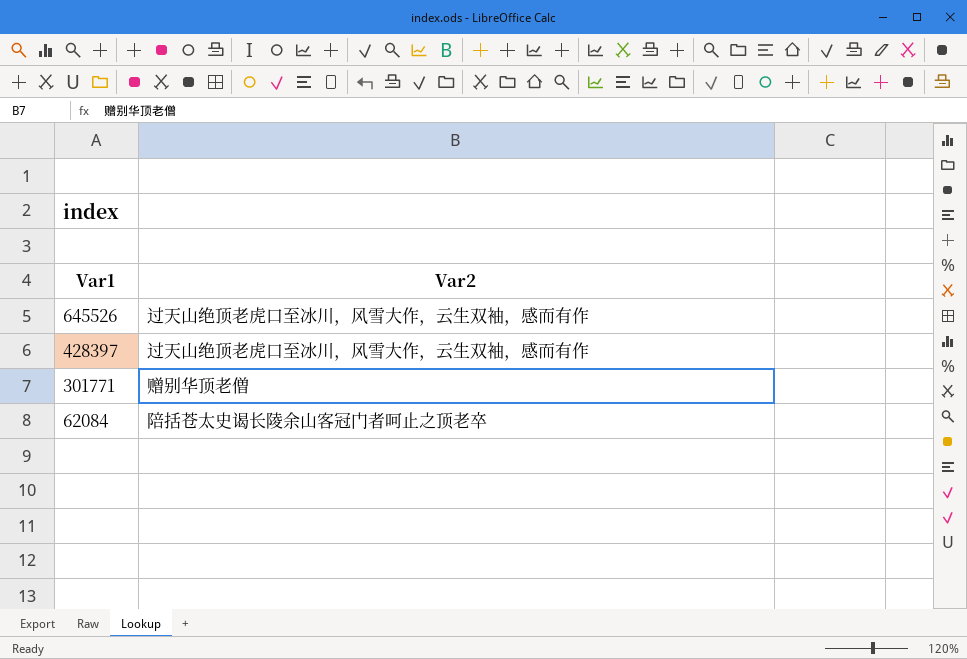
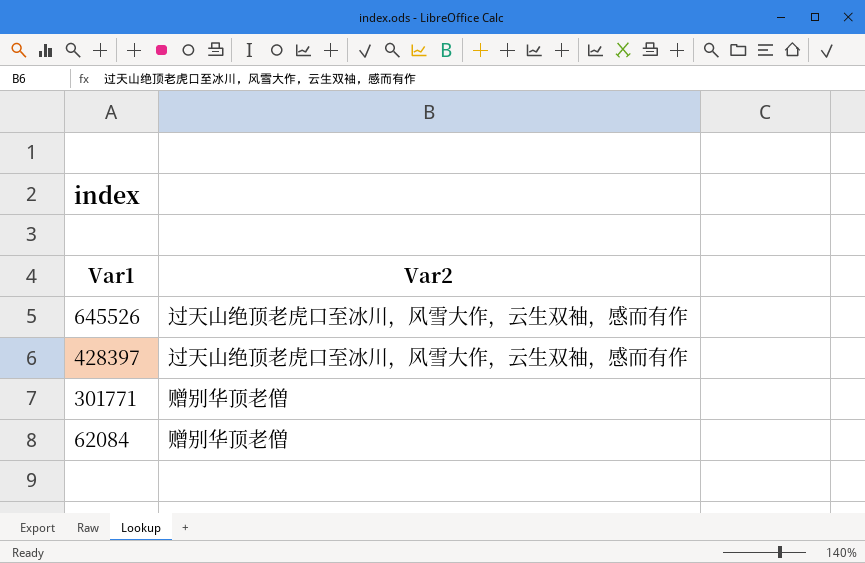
62084 | Var2: 陪括苍太史谒长陵余山客冠门者呵止之顶老卒 -> 赠别华顶老僧

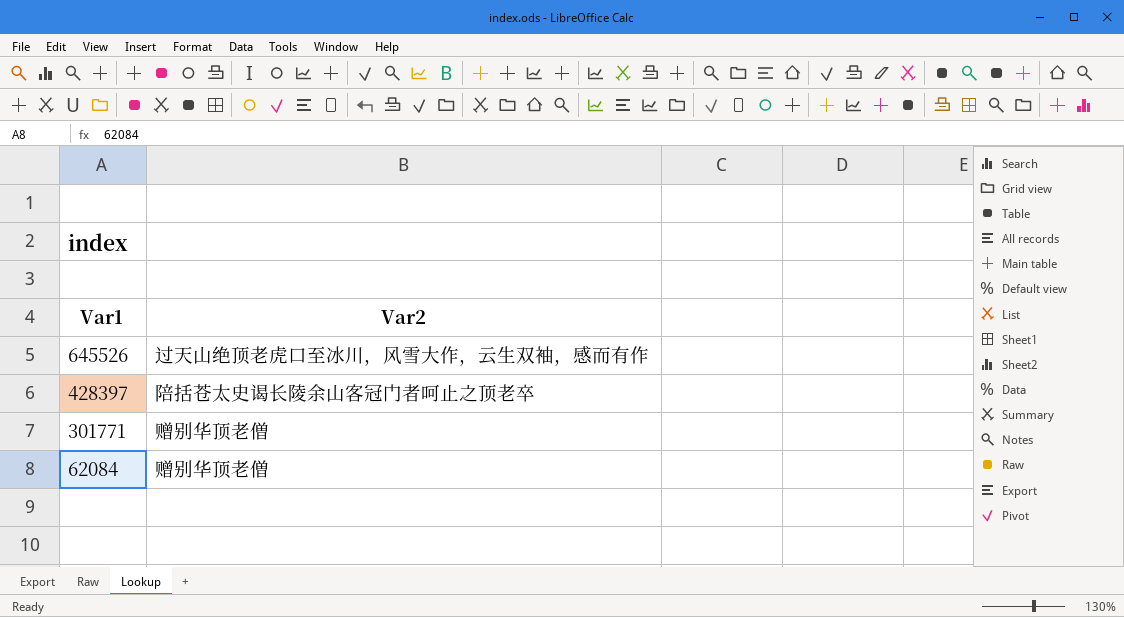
428397 | Var2: 过天山绝顶老虎口至冰川，风雪大作，云生双袖，感而有作 -> 陪括苍太史谒长陵余山客冠门者呵止之顶老卒

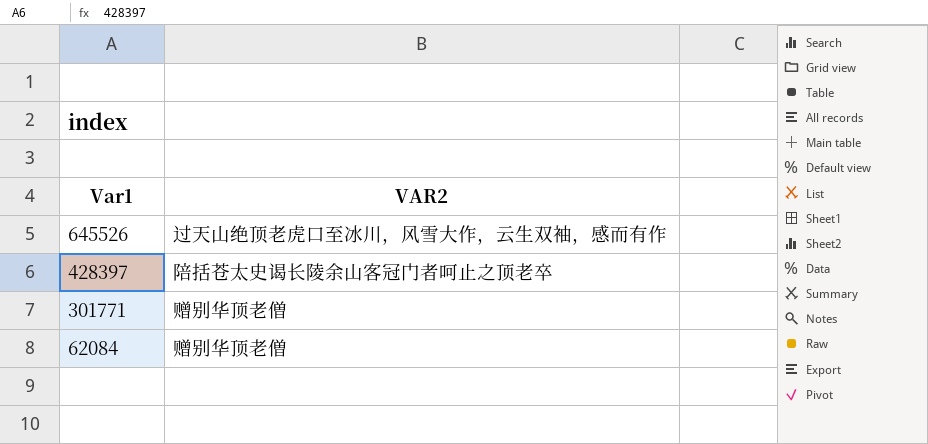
column name: Var2 -> VAR2

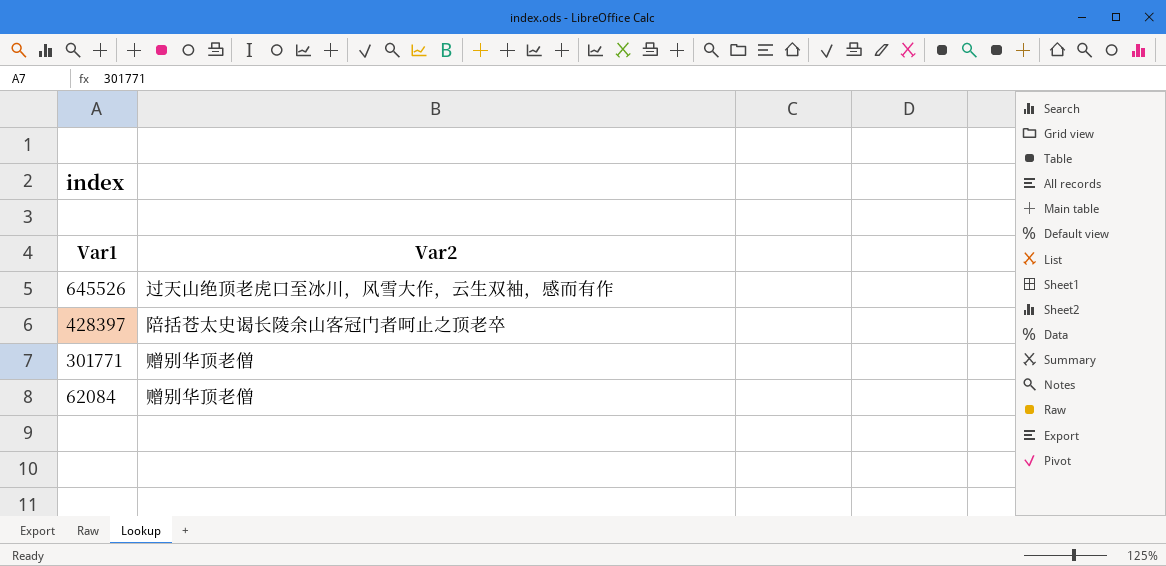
column name: VAR2 -> Var2

